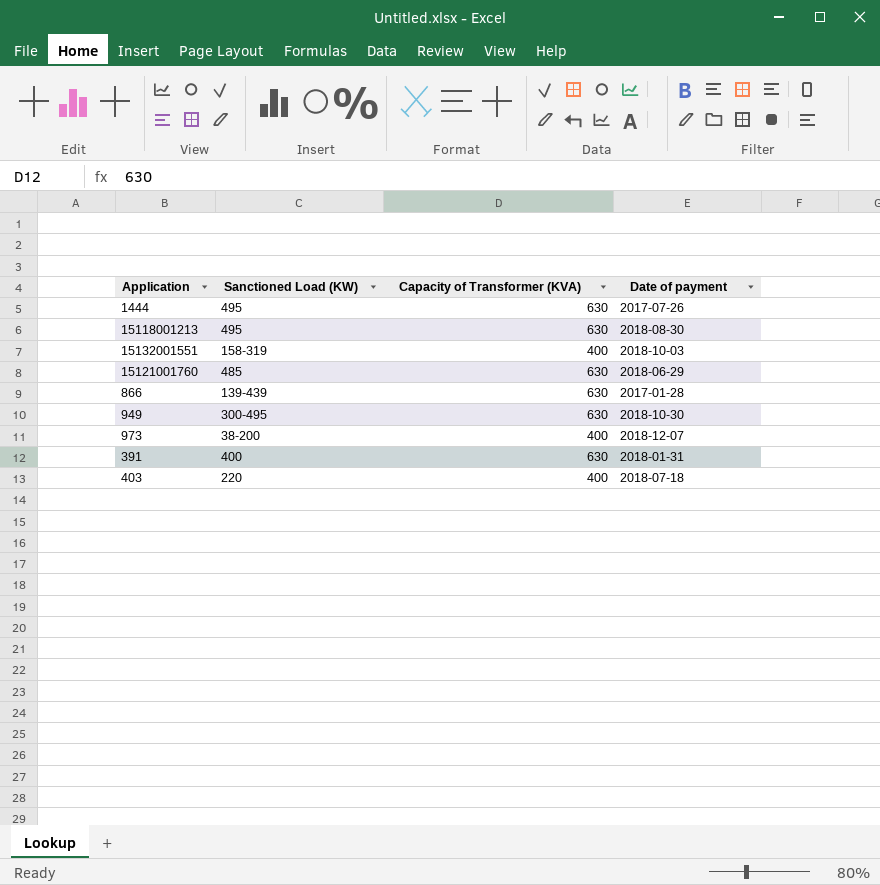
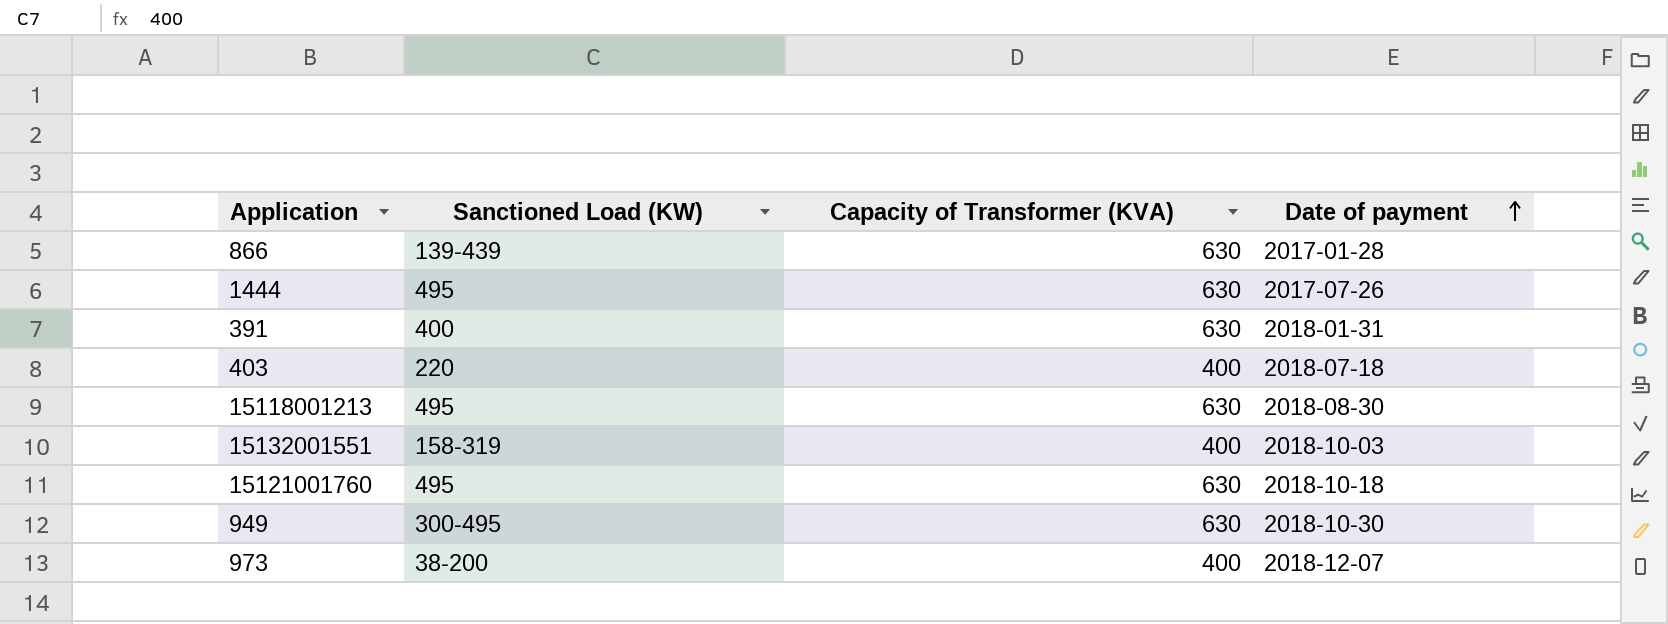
row order: none -> Date of payment ascending
15121001760 | Sanctioned Load (KW): 485 -> 495
15121001760 | Date of payment: 2018-06-29 -> 2018-10-18

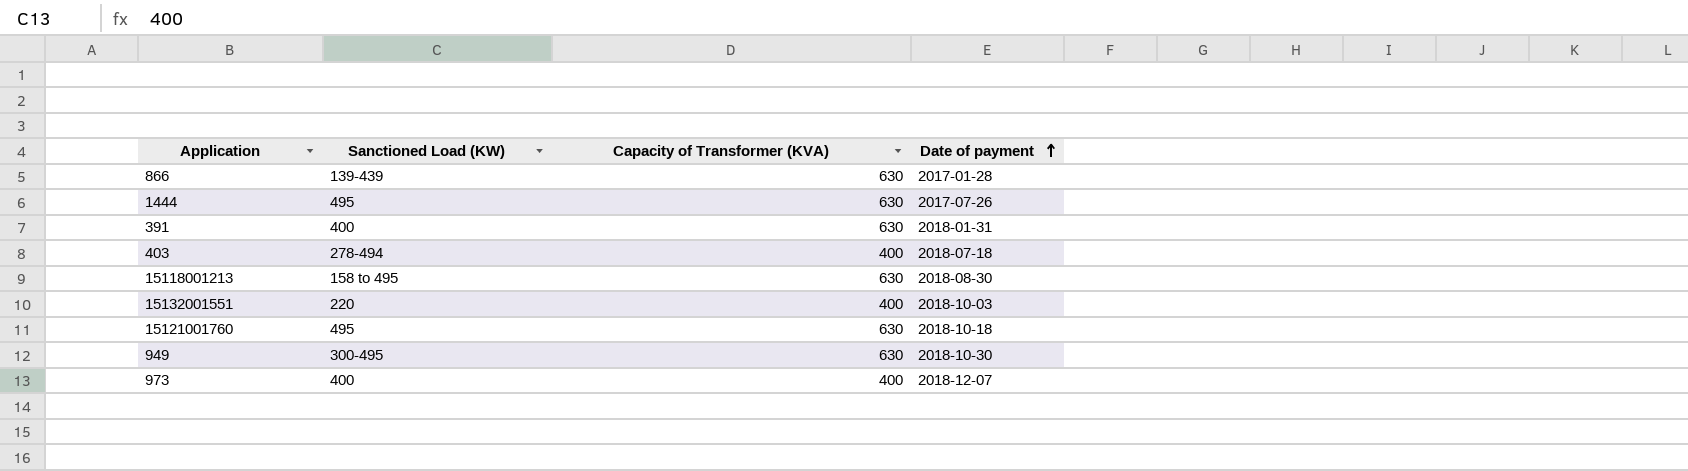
403 | Sanctioned Load (KW): 220 -> 278-494
15118001213 | Sanctioned Load (KW): 495 -> 158 to 495
15132001551 | Sanctioned Load (KW): 158-319 -> 220
973 | Sanctioned Load (KW): 38-200 -> 400

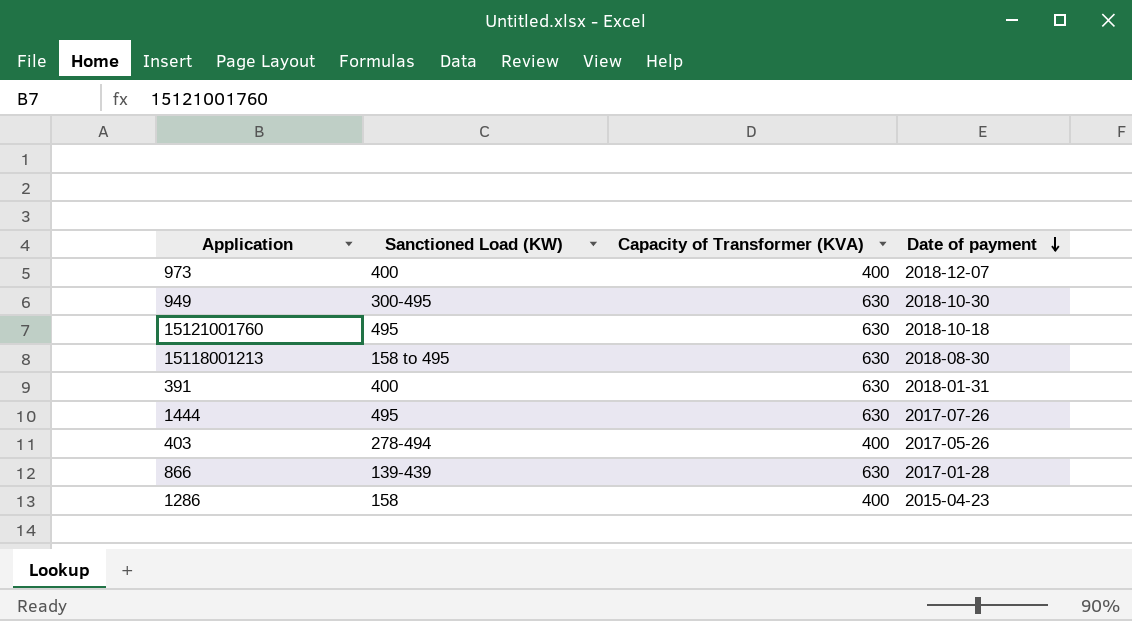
row order: Date of payment ascending -> Date of payment descending
row 15132001551: 220 | 400 | 2018-10-03 -> none
403 | Date of payment: 2018-07-18 -> 2017-05-26
row 1286: none -> 158 | 400 | 2015-04-23

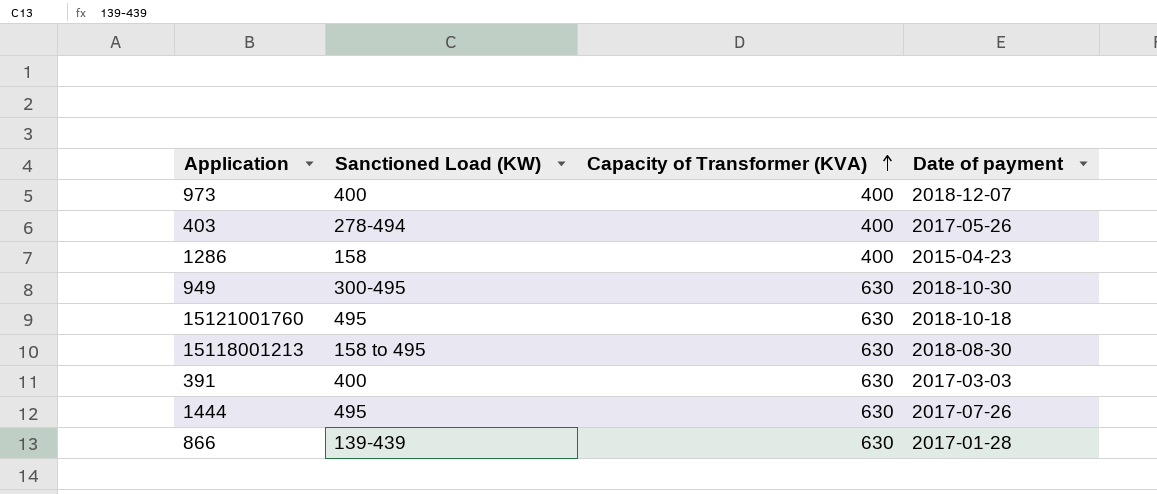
row order: Date of payment descending -> Capacity of Transformer (KVA) ascending
391 | Date of payment: 2018-01-31 -> 2017-03-03

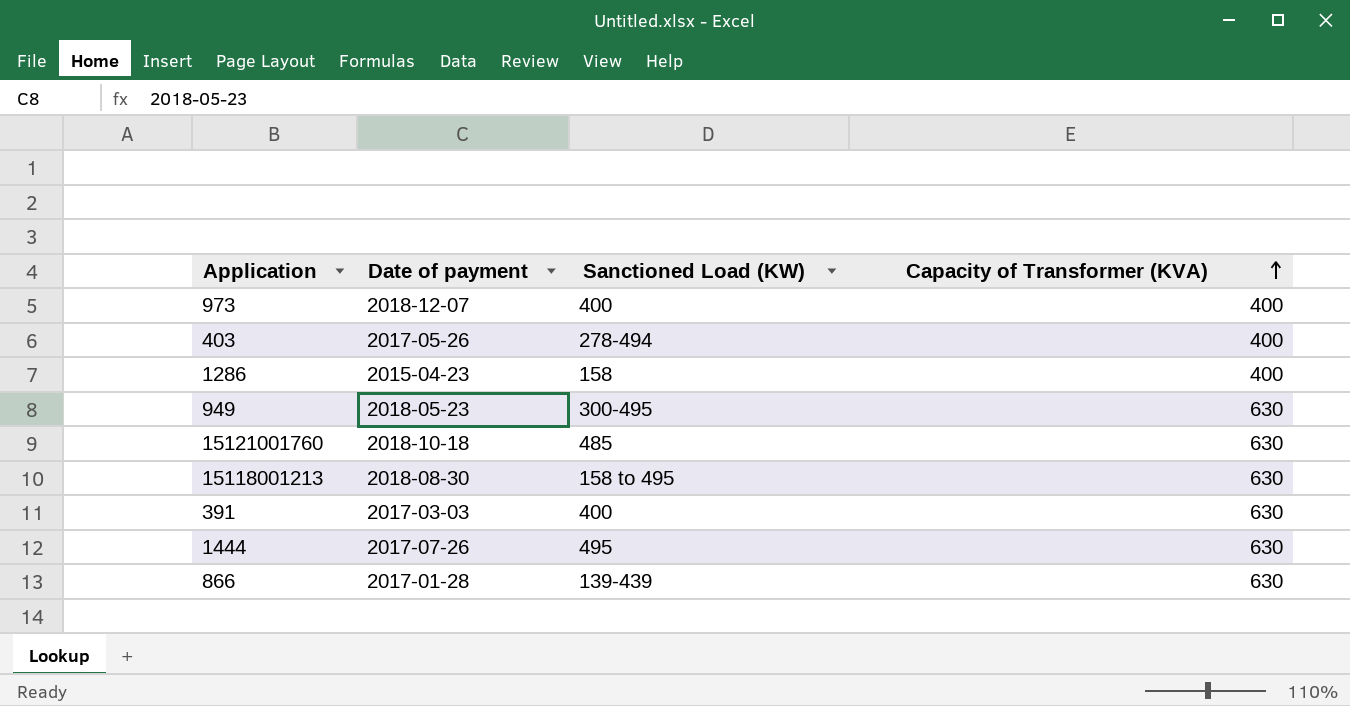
column Date of payment | position: 4 -> 2
949 | Date of payment: 2018-10-30 -> 2018-05-23
15121001760 | Sanctioned Load (KW): 495 -> 485

